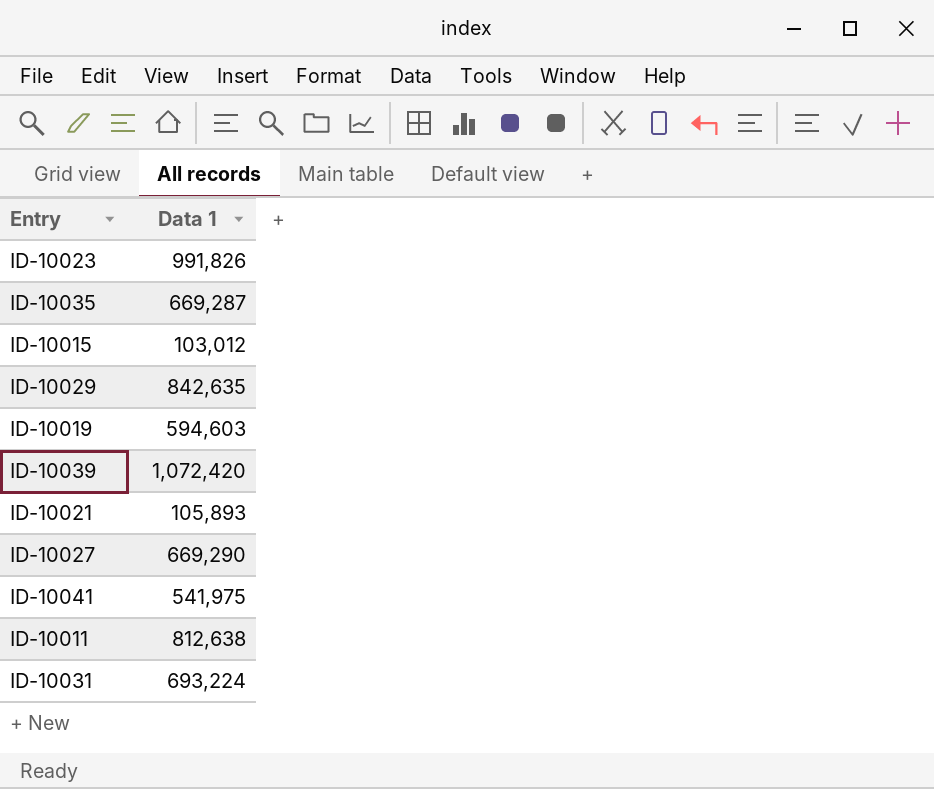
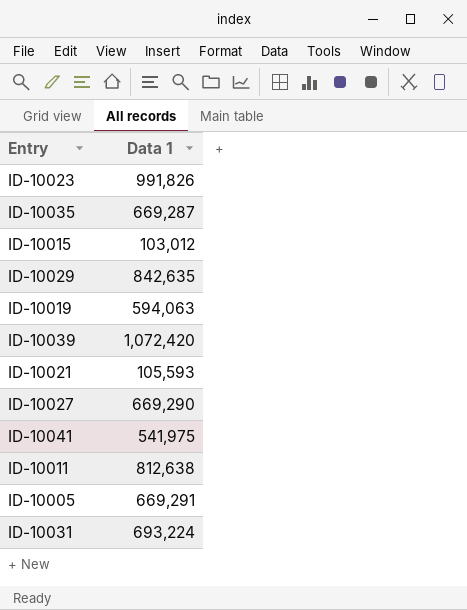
ID-10019 | Data 1: 594,603 -> 594,063
ID-10021 | Data 1: 105,893 -> 105,593
row ID-10005: none -> 669,291

